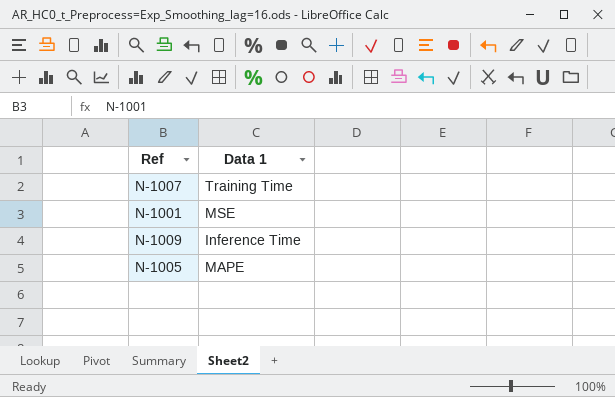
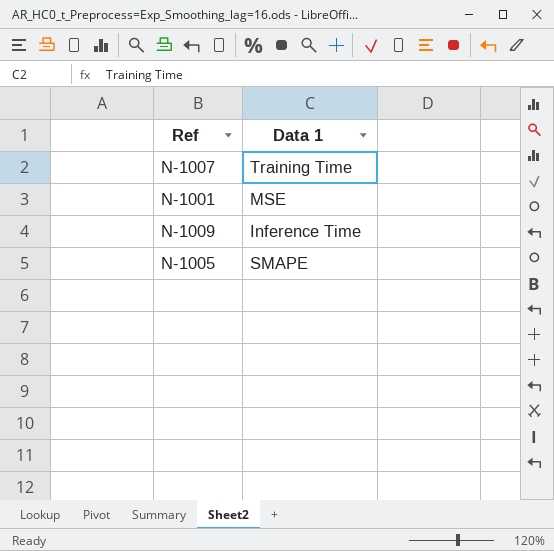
N-1005 | Data 1: MAPE -> SMAPE

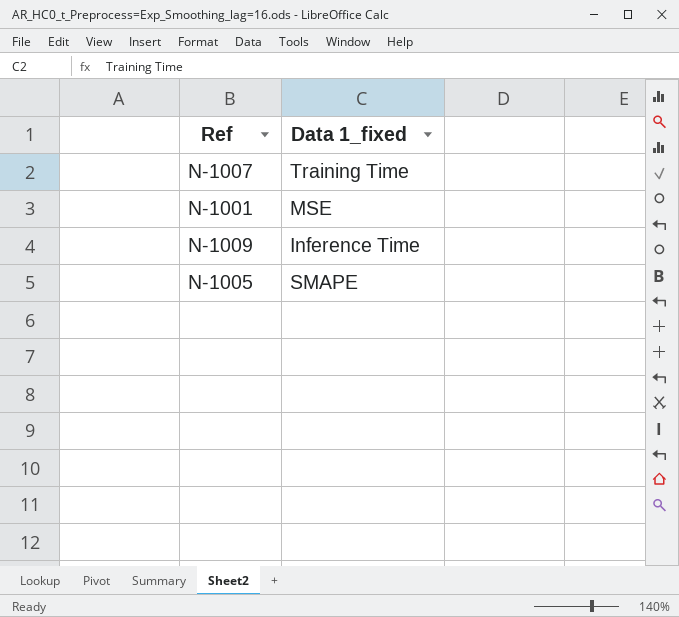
column name: Data 1 -> Data 1_fixed

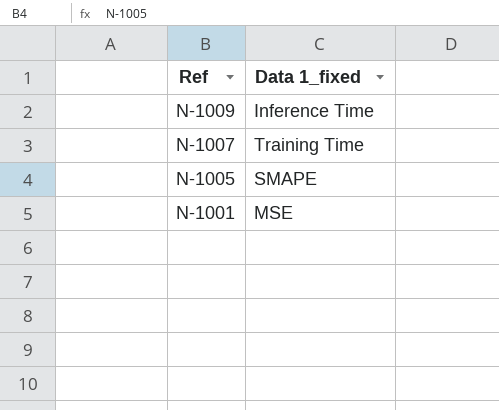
row order: none -> Ref descending

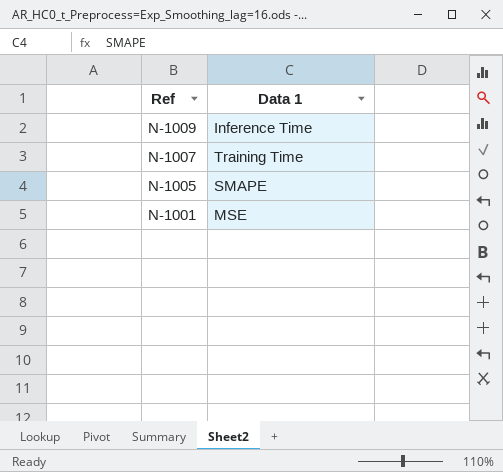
column name: Data 1_fixed -> Data 1

